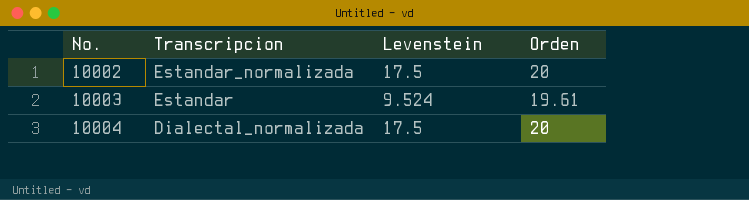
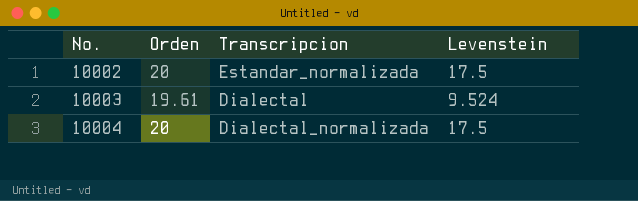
column Orden | position: 4 -> 2
10003 | Transcripcion: Estandar -> Dialectal

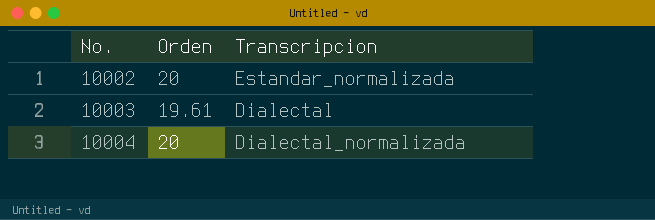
column Levenstein | position: 4 -> none

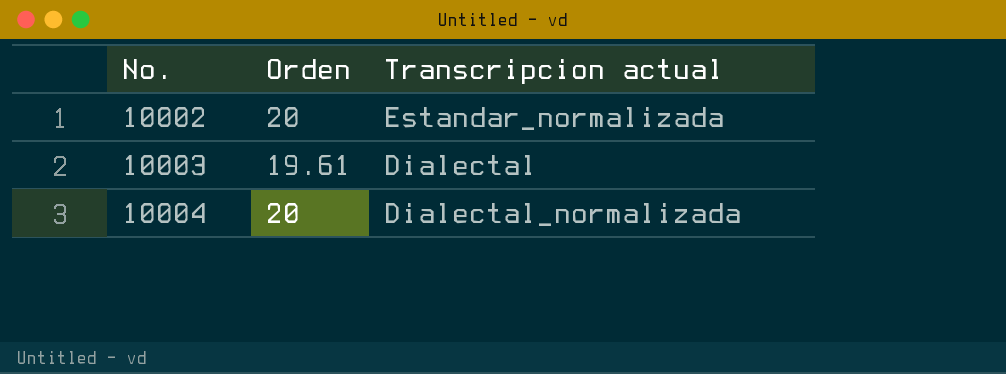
column name: Transcripcion -> Transcripcion actual

